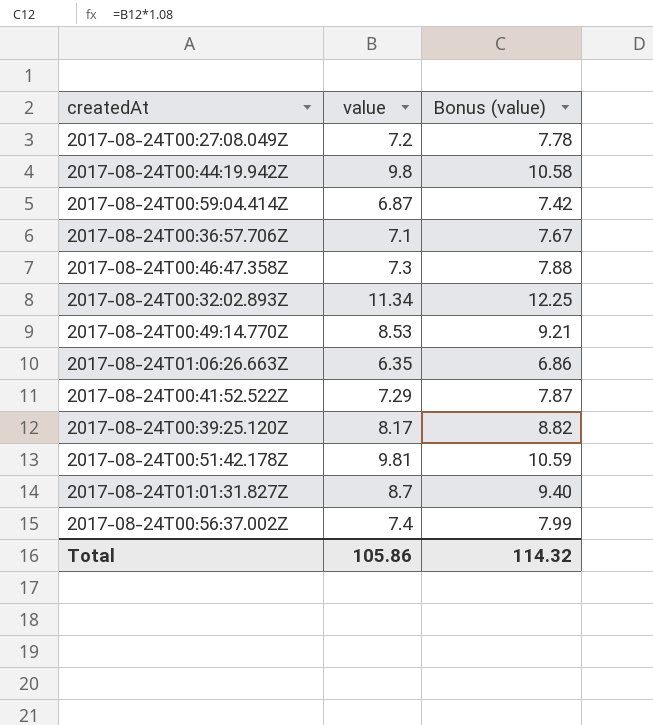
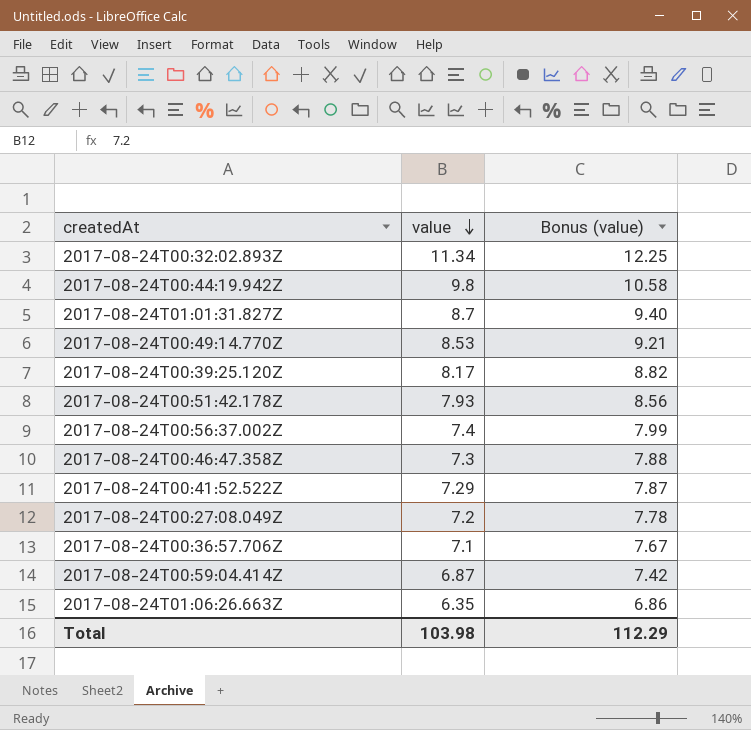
row order: none -> value descending
2017-08-24T00:51:42.178Z | value: 9.81 -> 7.93
2017-08-24T00:51:42.178Z | Bonus (value): 10.59 -> 8.56
Total | value: 105.86 -> 103.98
Total | Bonus (value): 114.32 -> 112.29

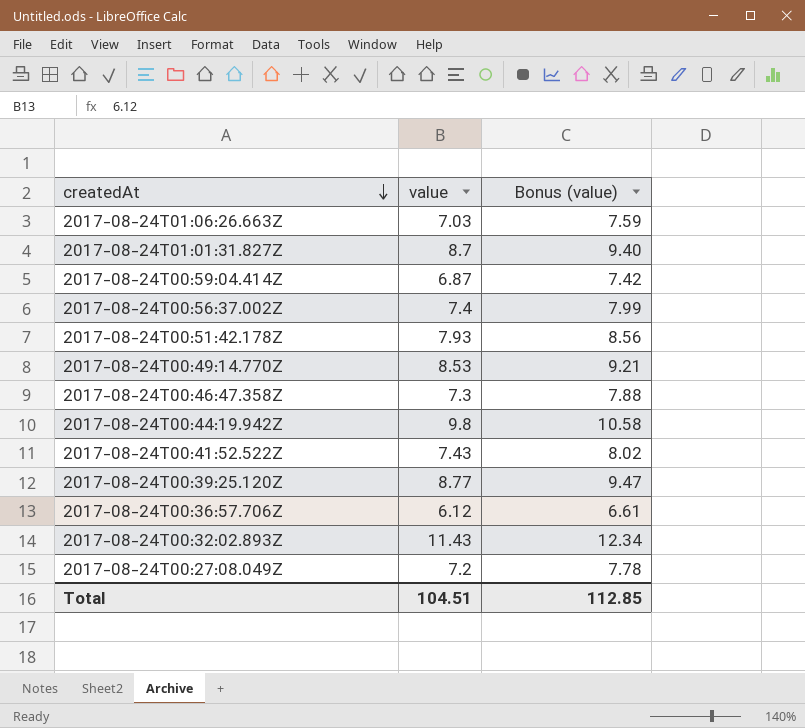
row order: value descending -> createdAt descending
2017-08-24T01:06:26.663Z | value: 6.35 -> 7.03
2017-08-24T01:06:26.663Z | Bonus (value): 6.86 -> 7.59
2017-08-24T00:41:52.522Z | value: 7.29 -> 7.43
2017-08-24T00:41:52.522Z | Bonus (value): 7.87 -> 8.02
2017-08-24T00:39:25.120Z | value: 8.17 -> 8.77
2017-08-24T00:39:25.120Z | Bonus (value): 8.82 -> 9.47
2017-08-24T00:36:57.706Z | value: 7.1 -> 6.12
2017-08-24T00:36:57.706Z | Bonus (value): 7.67 -> 6.61
2017-08-24T00:32:02.893Z | value: 11.34 -> 11.43
2017-08-24T00:32:02.893Z | Bonus (value): 12.25 -> 12.34
Total | value: 103.98 -> 104.51
Total | Bonus (value): 112.29 -> 112.85

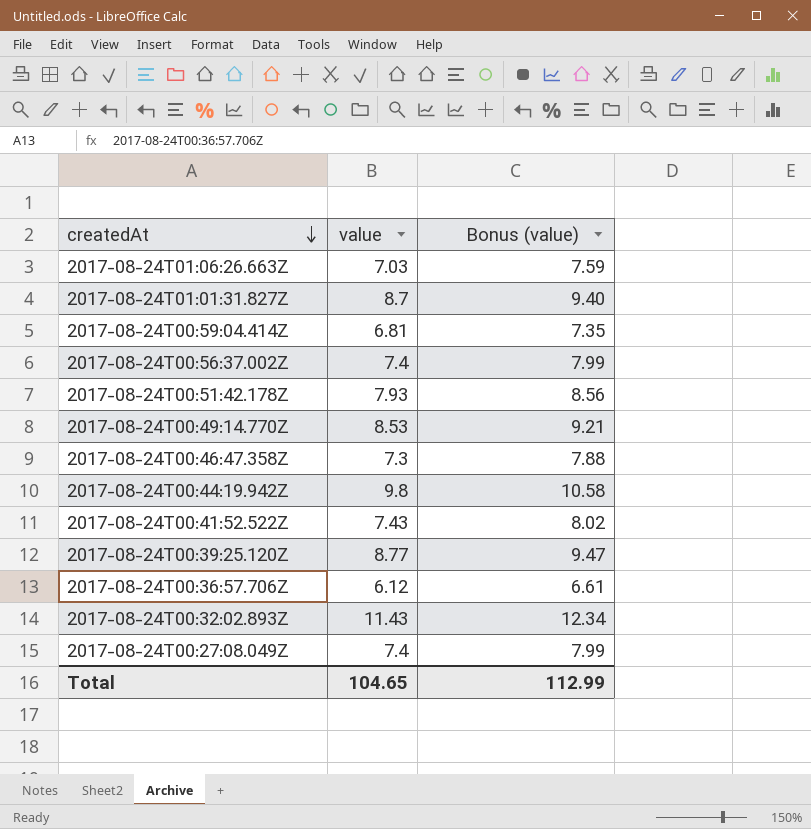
2017-08-24T00:59:04.414Z | value: 6.87 -> 6.81
2017-08-24T00:59:04.414Z | Bonus (value): 7.42 -> 7.35
2017-08-24T00:27:08.049Z | value: 7.2 -> 7.4
2017-08-24T00:27:08.049Z | Bonus (value): 7.78 -> 7.99
Total | value: 104.51 -> 104.65
Total | Bonus (value): 112.85 -> 112.99

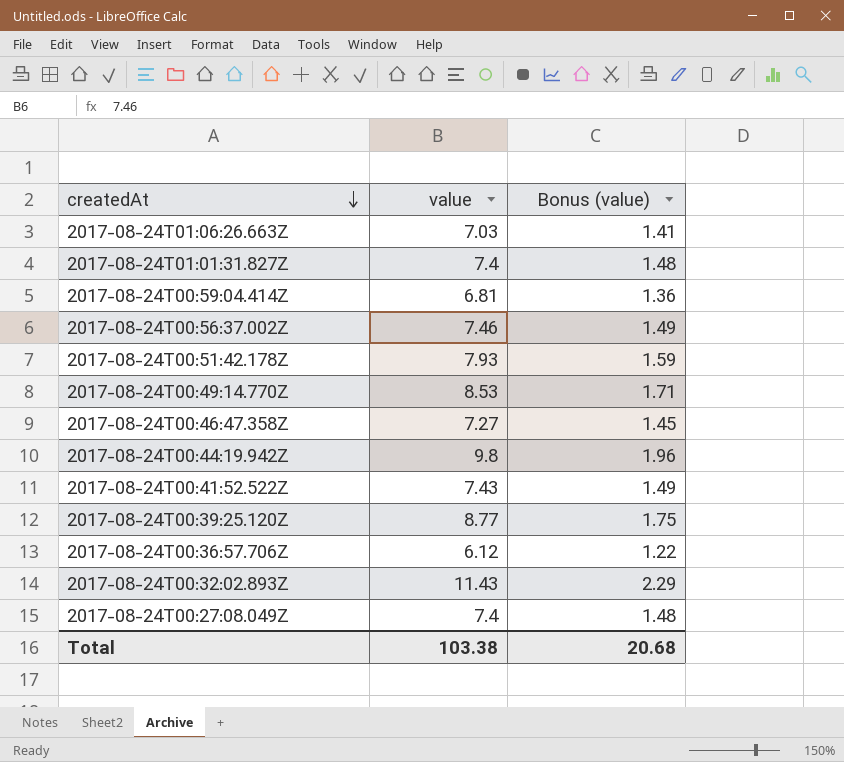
column Bonus (value) | formula: [value] * 1.08 -> [value] * 0.2
2017-08-24T01:01:31.827Z | value: 8.7 -> 7.4
2017-08-24T00:56:37.002Z | value: 7.4 -> 7.46
2017-08-24T00:46:47.358Z | value: 7.3 -> 7.27
Total | value: 104.65 -> 103.38
Total | Bonus (value): 112.99 -> 20.68

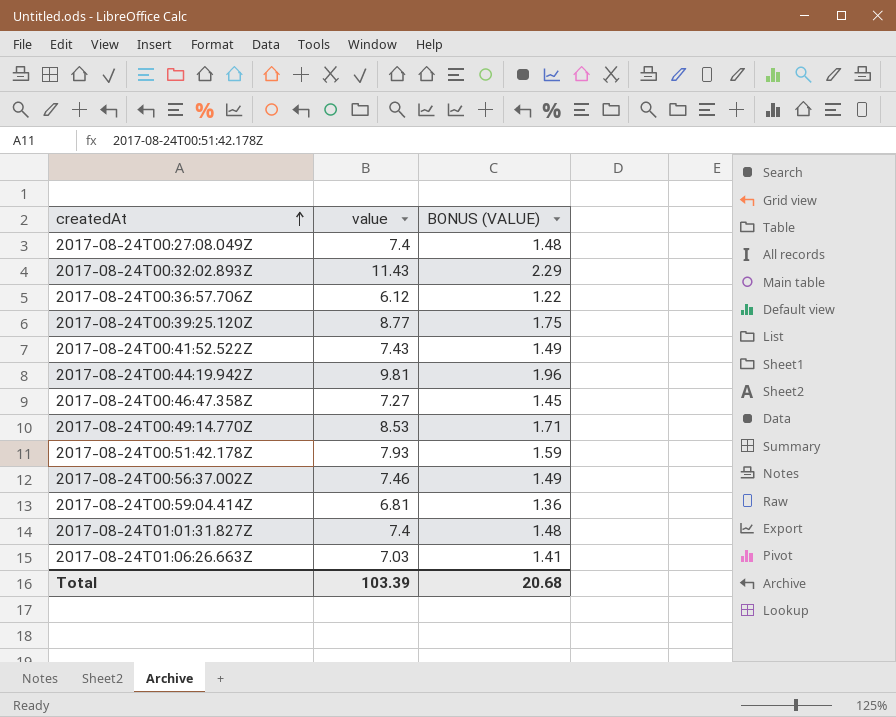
row order: createdAt descending -> createdAt ascending
column name: Bonus (value) -> BONUS (VALUE)
2017-08-24T00:44:19.942Z | value: 9.8 -> 9.81
Total | value: 103.38 -> 103.39

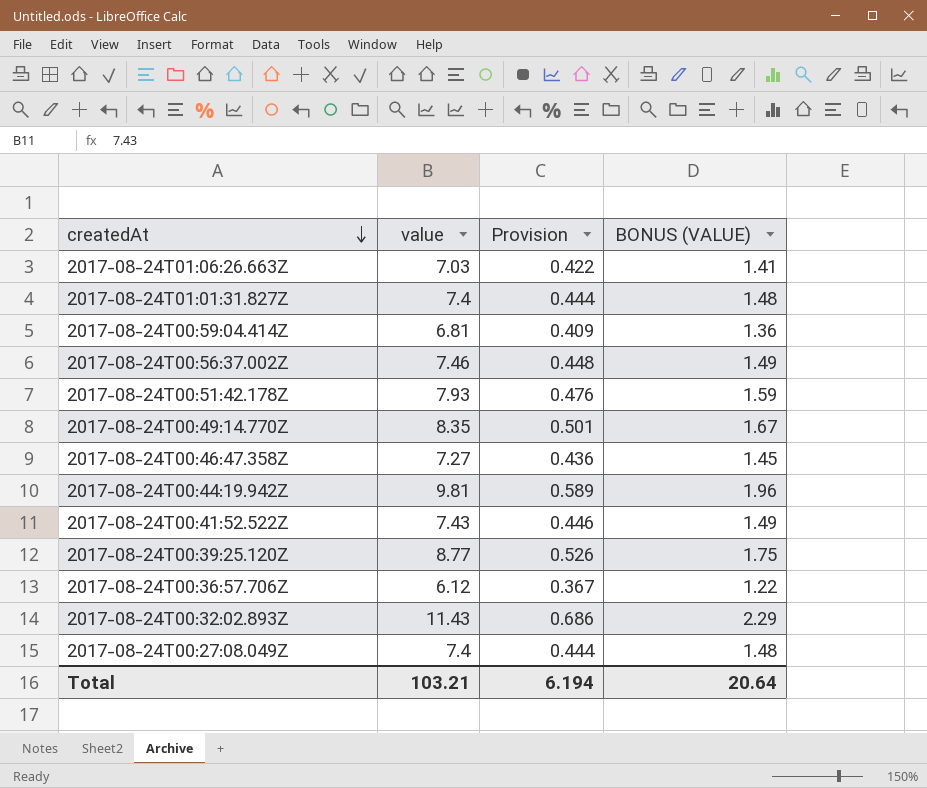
row order: createdAt ascending -> createdAt descending
column Provision | formula: none -> [value] * 0.06
2017-08-24T00:49:14.770Z | value: 8.53 -> 8.35
2017-08-24T00:49:14.770Z | BONUS (VALUE): 1.71 -> 1.67
Total | value: 103.39 -> 103.21
Total | BONUS (VALUE): 20.68 -> 20.64

